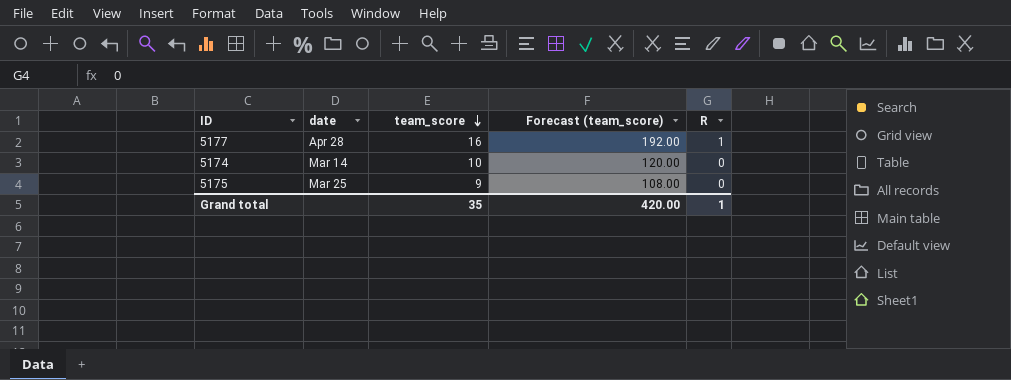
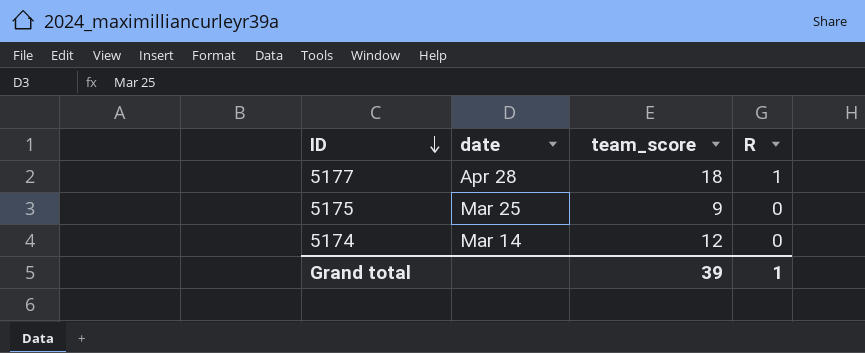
row order: team_score descending -> ID descending
column Forecast (team_score) | formula: [team_score] * 12 -> none
5177 | team_score: 16 -> 18
5174 | team_score: 10 -> 12
Grand total | team_score: 35 -> 39

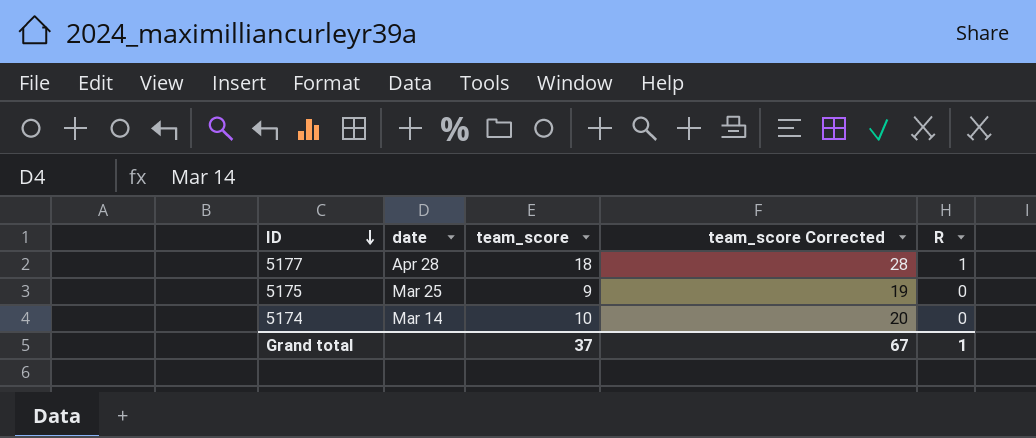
column team_score Corrected | formula: none -> [team_score] + 10
5174 | team_score: 12 -> 10
Grand total | team_score: 39 -> 37

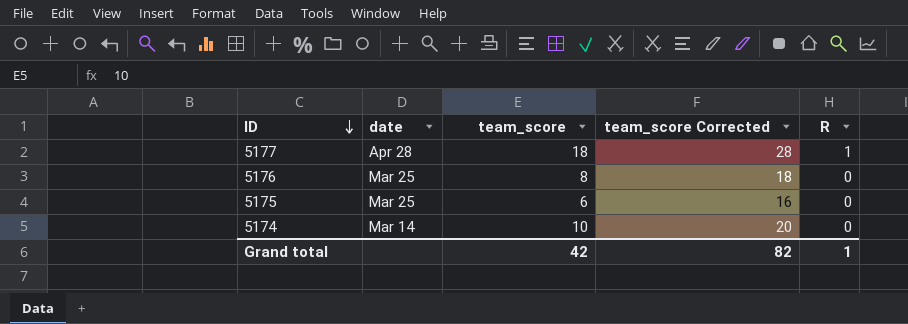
row 5176: none -> Mar 25 | 8 | 18 | 0
5175 | team_score: 9 -> 6
5175 | team_score Corrected: 19 -> 16
Grand total | team_score: 37 -> 42
Grand total | team_score Corrected: 67 -> 82

